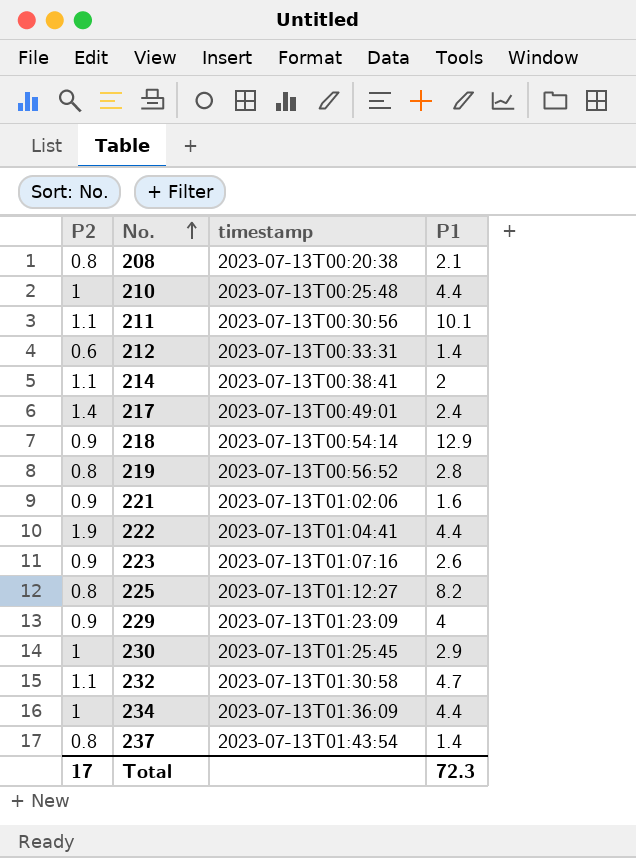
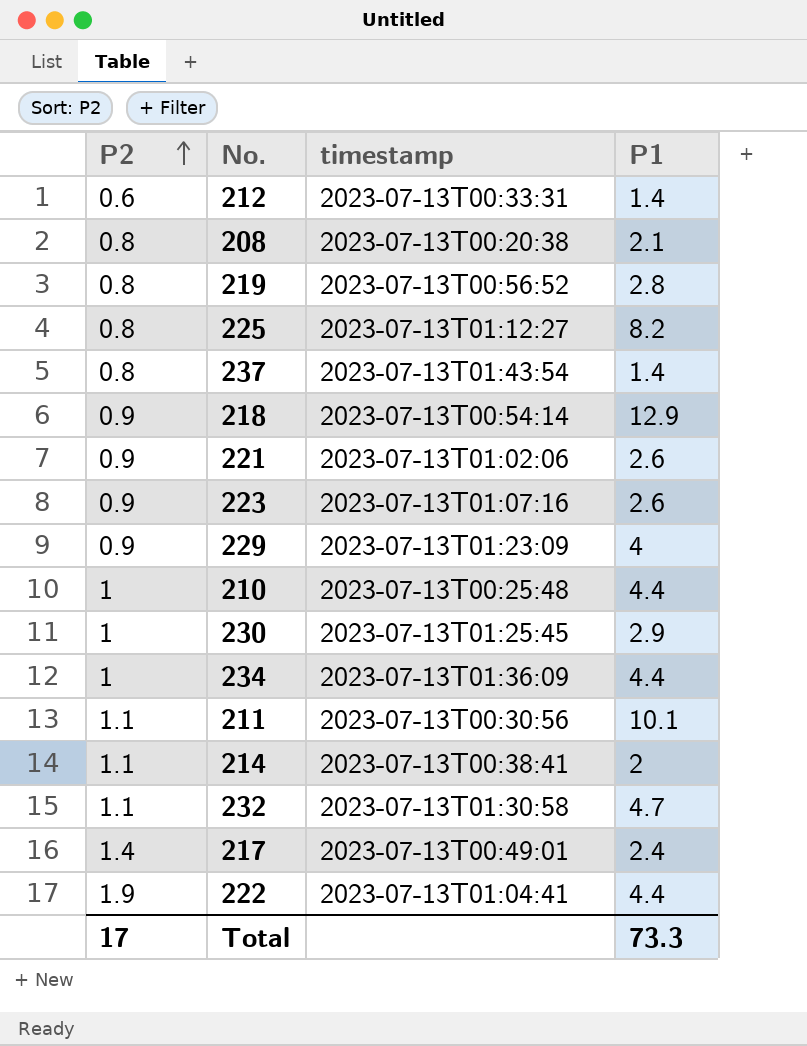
row order: No. ascending -> P2 ascending
221 | P1: 1.6 -> 2.6
Total | P1: 72.3 -> 73.3

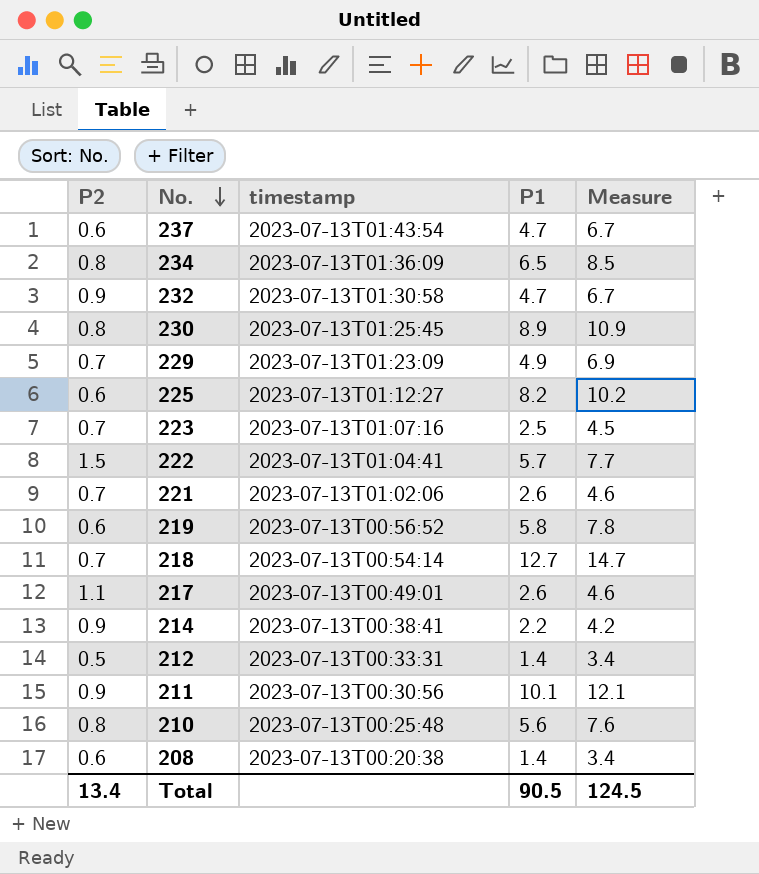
row order: P2 ascending -> No. descending
column Measure | formula: none -> [P1] + 2
237 | P2: 0.8 -> 0.6
237 | P1: 1.4 -> 4.7
234 | P2: 1 -> 0.8
234 | P1: 4.4 -> 6.5
232 | P2: 1.1 -> 0.9
230 | P2: 1 -> 0.8
230 | P1: 2.9 -> 8.9
229 | P2: 0.9 -> 0.7
229 | P1: 4 -> 4.9
225 | P2: 0.8 -> 0.6
223 | P2: 0.9 -> 0.7
223 | P1: 2.6 -> 2.5
222 | P2: 1.9 -> 1.5
222 | P1: 4.4 -> 5.7
221 | P2: 0.9 -> 0.7
219 | P2: 0.8 -> 0.6
219 | P1: 2.8 -> 5.8
218 | P2: 0.9 -> 0.7
218 | P1: 12.9 -> 12.7
217 | P2: 1.4 -> 1.1
217 | P1: 2.4 -> 2.6
214 | P2: 1.1 -> 0.9
214 | P1: 2 -> 2.2
212 | P2: 0.6 -> 0.5
211 | P2: 1.1 -> 0.9
210 | P2: 1 -> 0.8
210 | P1: 4.4 -> 5.6
208 | P2: 0.8 -> 0.6
208 | P1: 2.1 -> 1.4
Total | P2: 17 -> 13.4
Total | P1: 73.3 -> 90.5

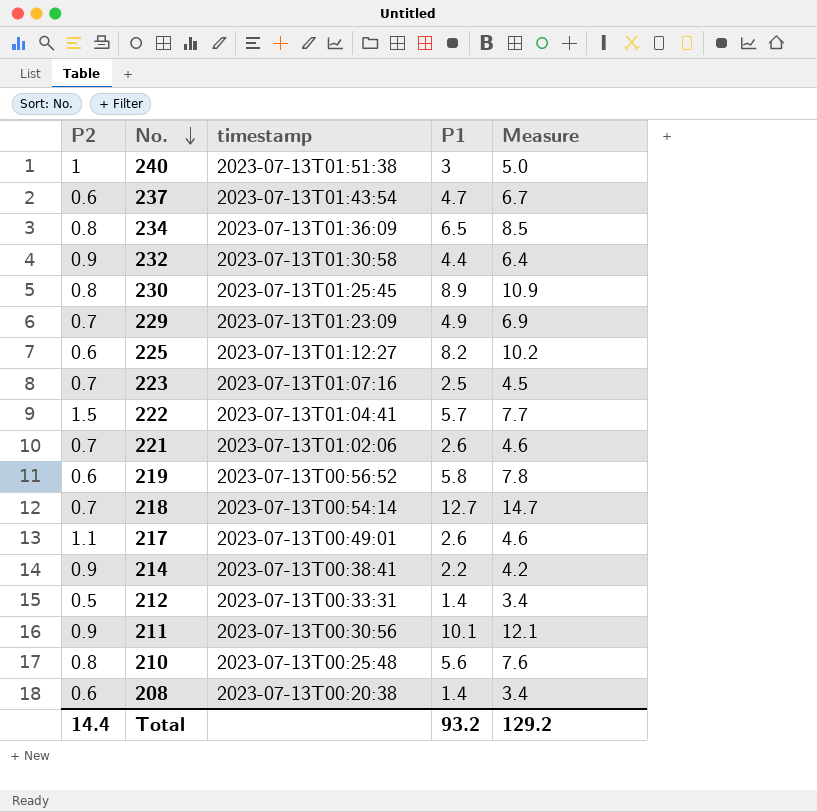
row 240: none -> 1 | 2023-07-13T01:51:38 | 3 | 5.0
232 | P1: 4.7 -> 4.4
232 | Measure: 6.7 -> 6.4
Total | P2: 13.4 -> 14.4
Total | P1: 90.5 -> 93.2
Total | Measure: 124.5 -> 129.2

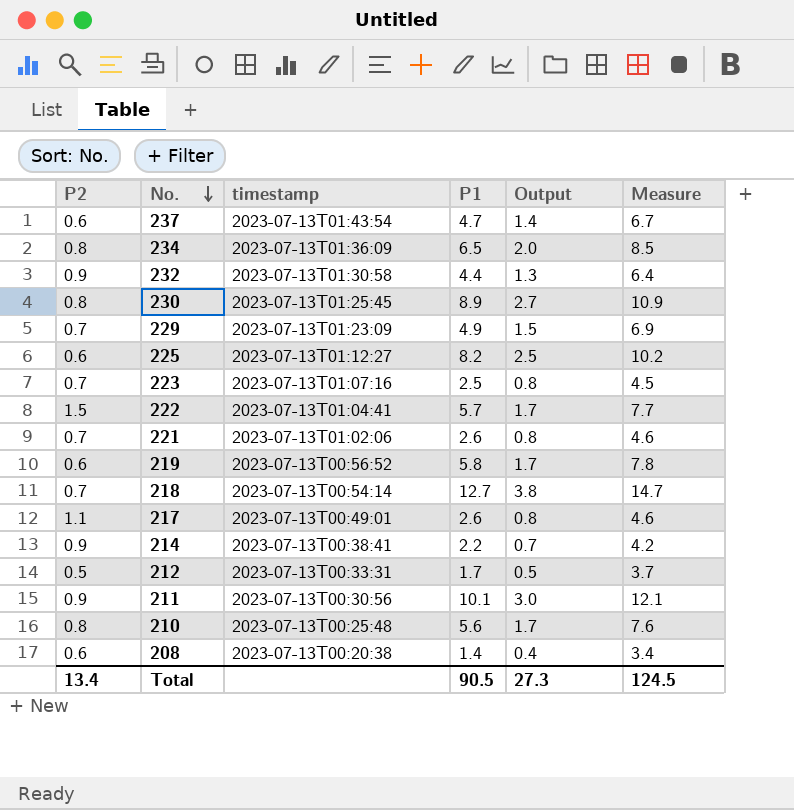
column Output | formula: none -> [P1] * 0.3
row 240: 1 | 2023-07-13T01:51:38 | 3 | 5.0 -> none
212 | P1: 1.4 -> 1.7
212 | Measure: 3.4 -> 3.7
Total | P2: 14.4 -> 13.4
Total | P1: 93.2 -> 90.5
Total | Measure: 129.2 -> 124.5

